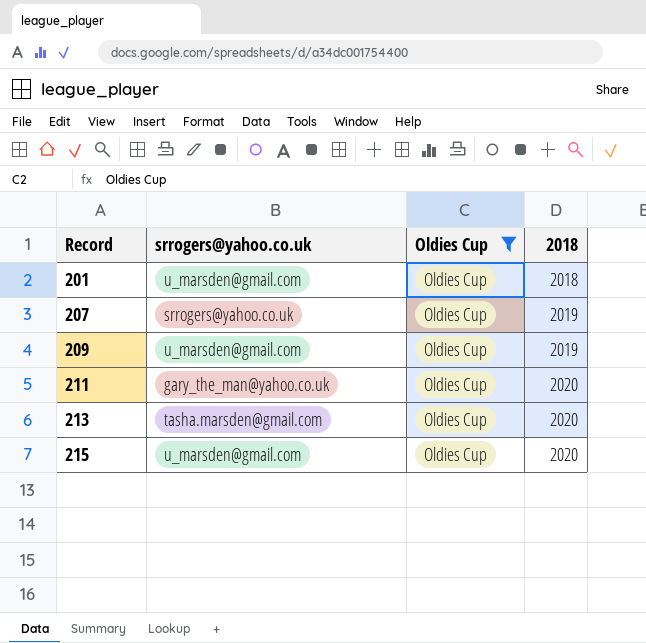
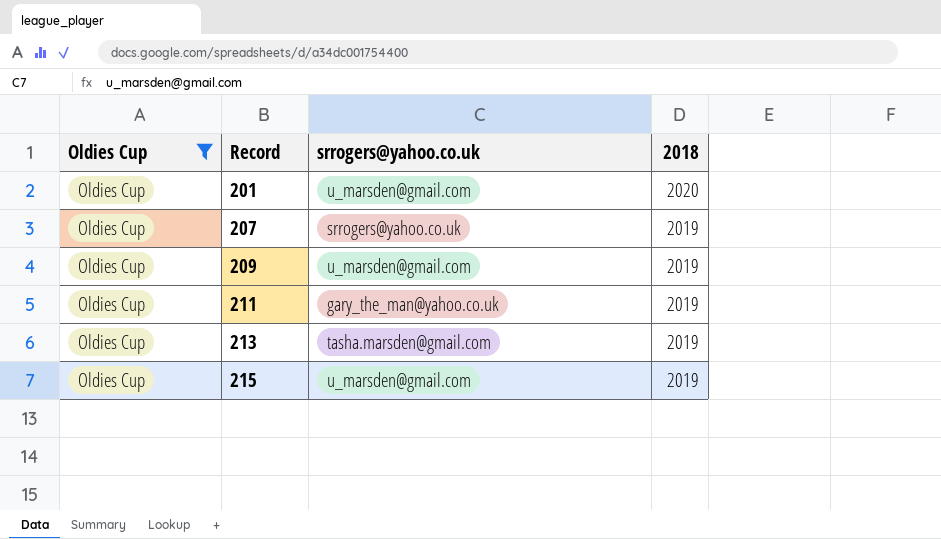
column Oldies Cup | position: 3 -> 1
201 | 2018: 2018 -> 2020
211 | 2018: 2020 -> 2019
213 | 2018: 2020 -> 2019
215 | 2018: 2020 -> 2019

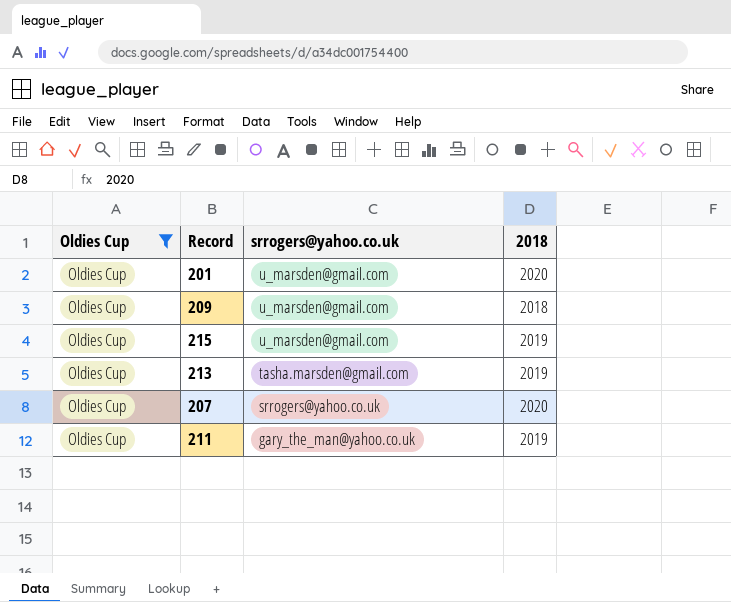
row order: Record ascending -> srrogers@yahoo.co.uk descending
209 | 2018: 2019 -> 2018
207 | 2018: 2019 -> 2020

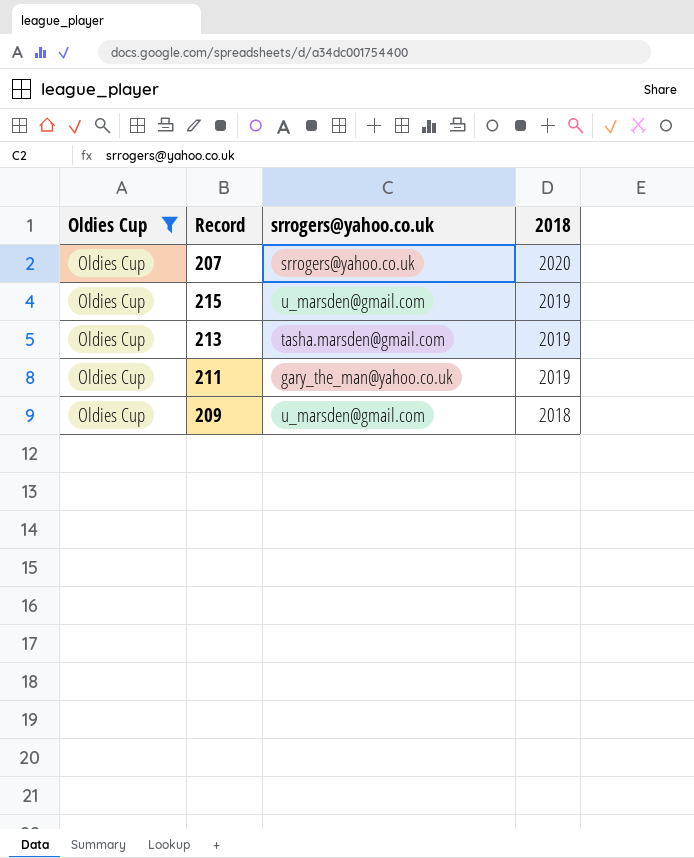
row order: srrogers@yahoo.co.uk descending -> 2018 descending
row 201: Oldies Cup | u_marsden@gmail.com | 2020 -> none

